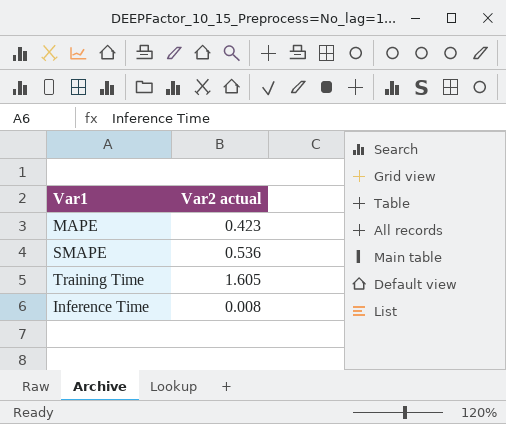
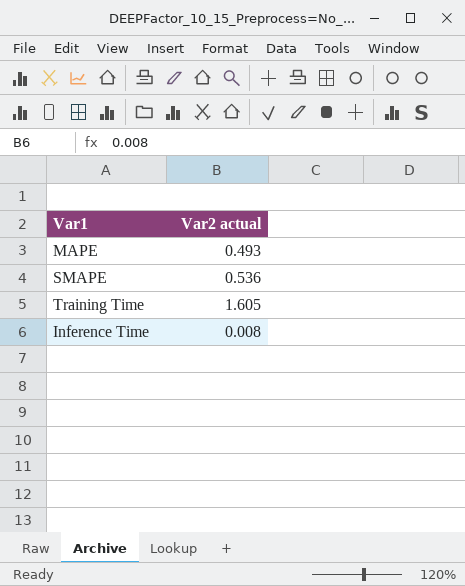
MAPE | Var2 actual: 0.423 -> 0.493

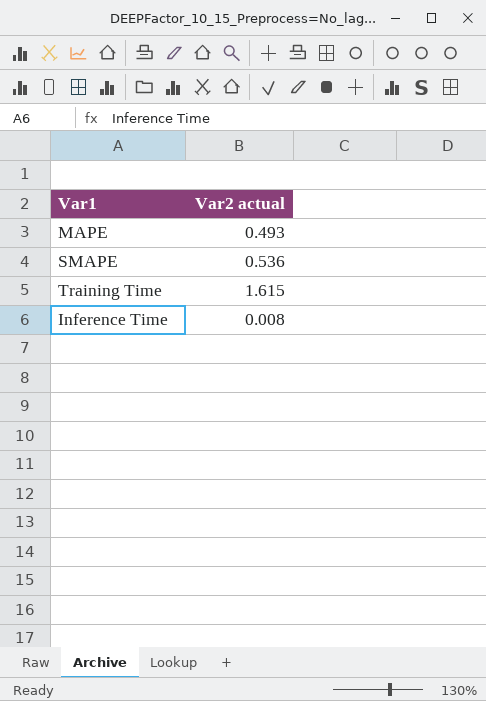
Training Time | Var2 actual: 1.605 -> 1.615

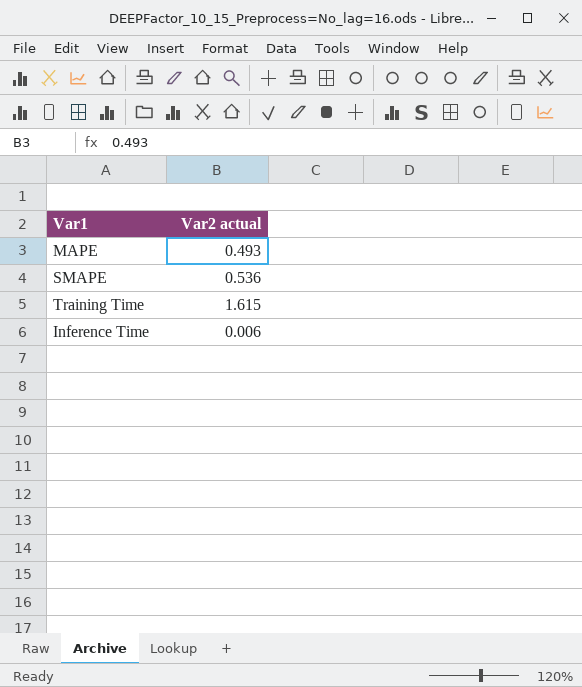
Inference Time | Var2 actual: 0.008 -> 0.006

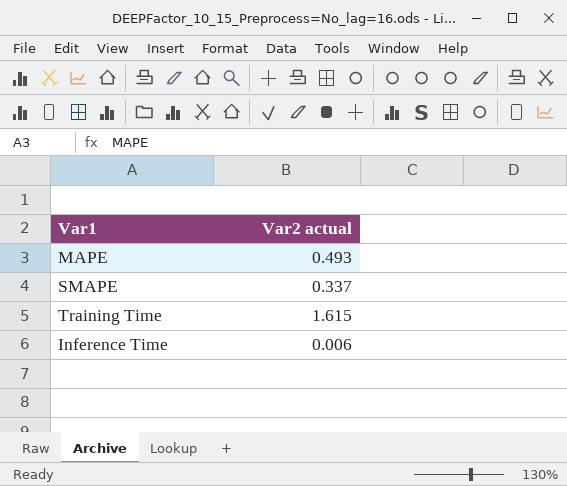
SMAPE | Var2 actual: 0.536 -> 0.337

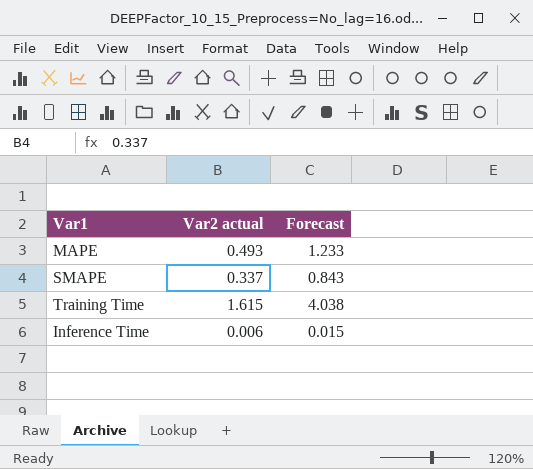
column Forecast | formula: none -> [Var2 actual] * 2.5

